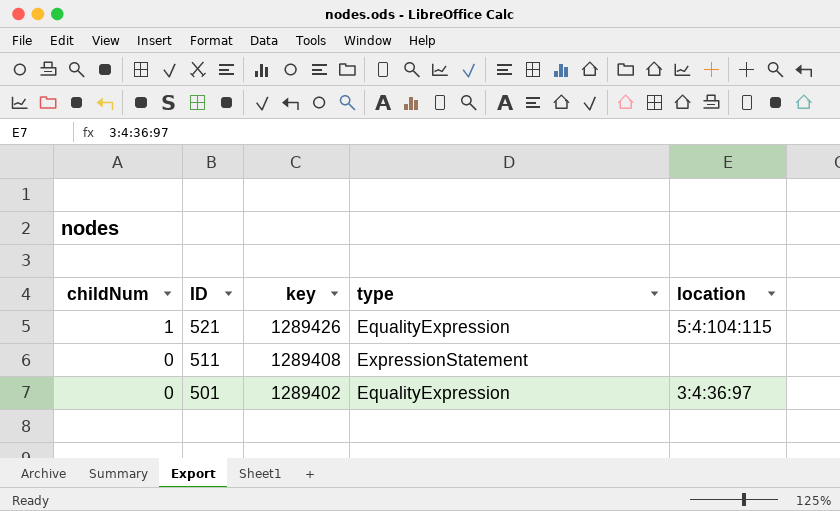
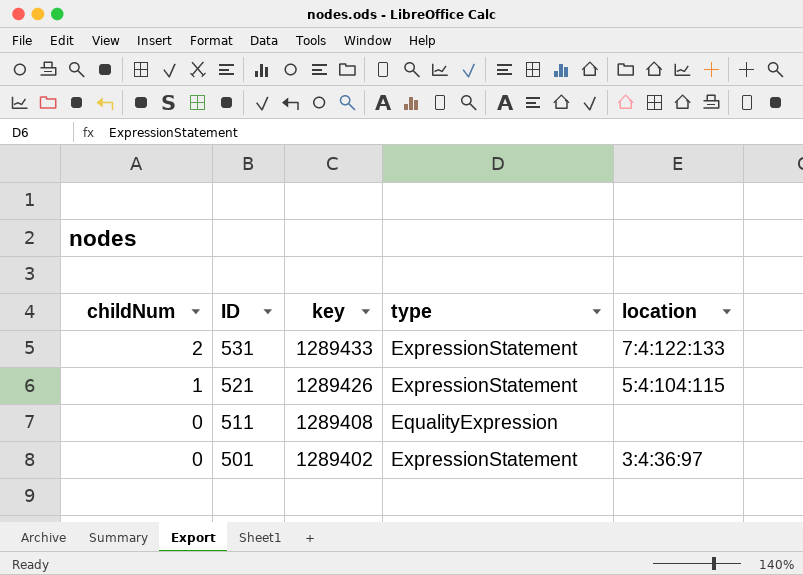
row 531: none -> 2 | 1289433 | ExpressionStatement | 7:4:122:133
521 | type: EqualityExpression -> ExpressionStatement
511 | type: ExpressionStatement -> EqualityExpression
501 | type: EqualityExpression -> ExpressionStatement

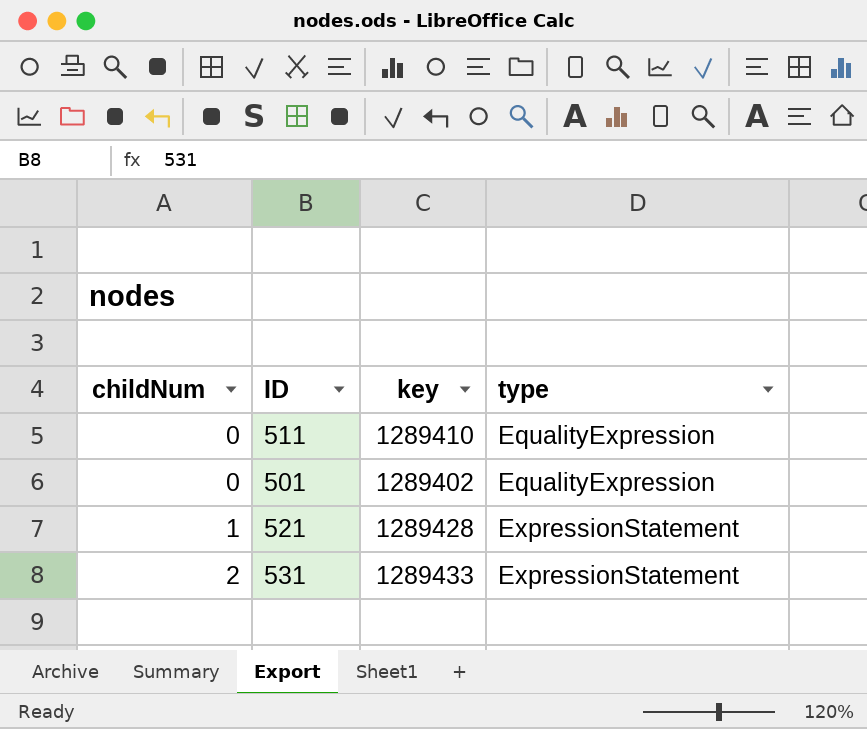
row order: childNum descending -> childNum ascending
column location | position: 5 -> none
511 | key: 1289408 -> 1289410
501 | type: ExpressionStatement -> EqualityExpression
521 | key: 1289426 -> 1289428

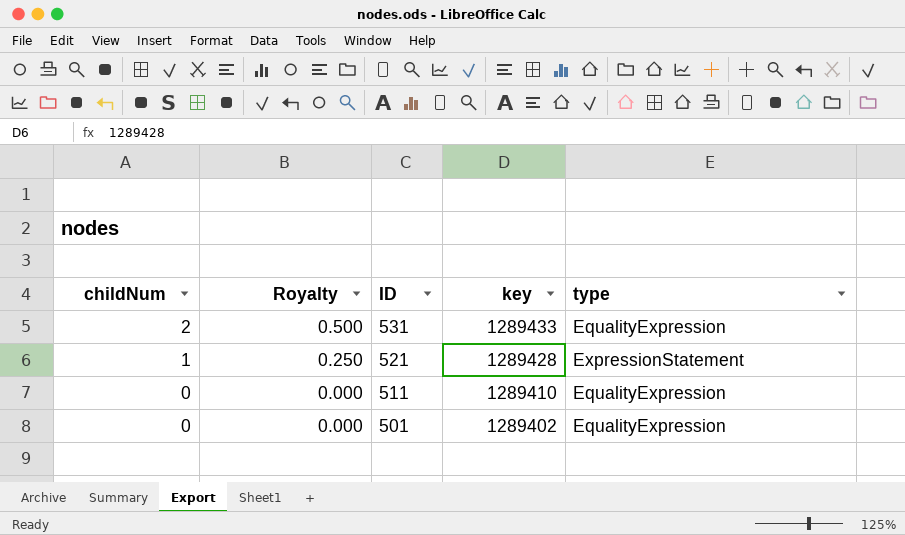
row order: childNum ascending -> childNum descending
column Royalty | formula: none -> [childNum] * 0.25
531 | type: ExpressionStatement -> EqualityExpression

